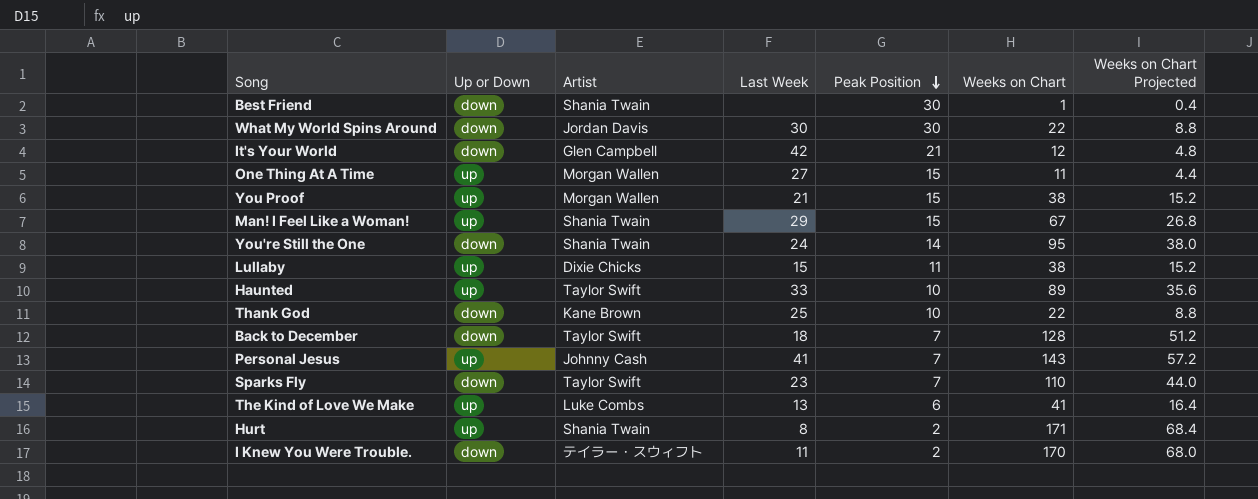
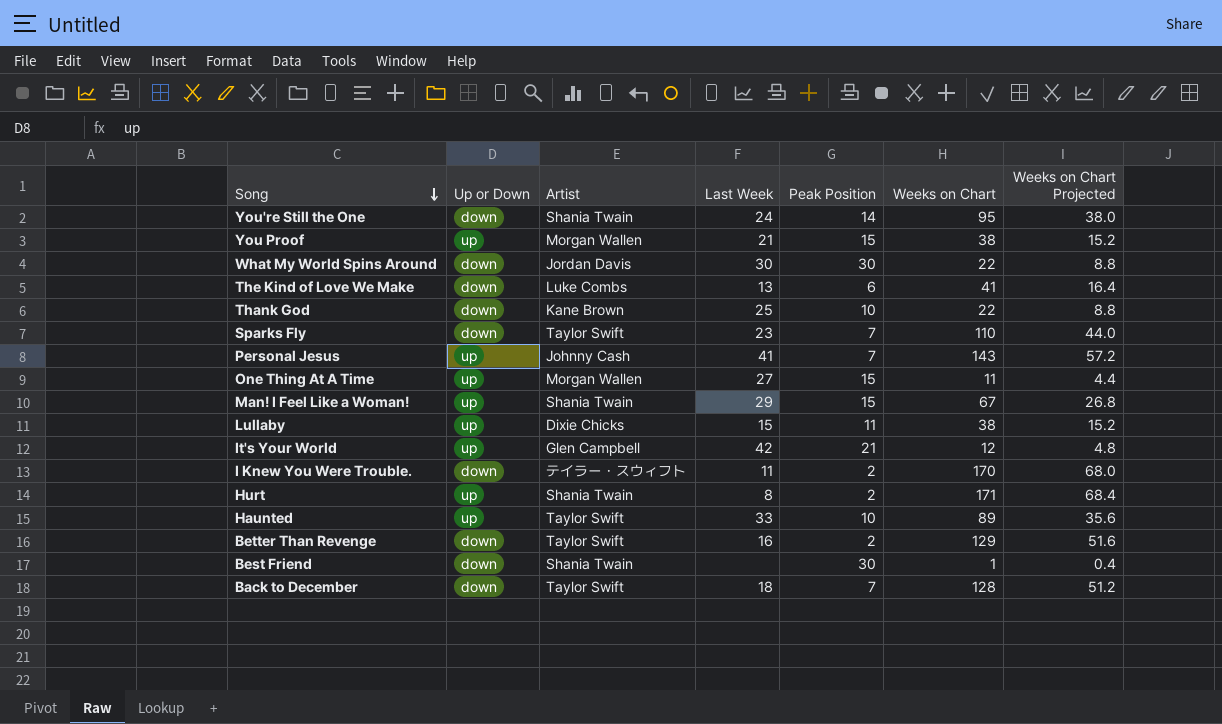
row order: Peak Position descending -> Song descending
The Kind of Love We Make | Up or Down: up -> down
It's Your World | Up or Down: down -> up
row Better Than Revenge: none -> down | Taylor Swift | 16 | 2 | 129 | 51.6

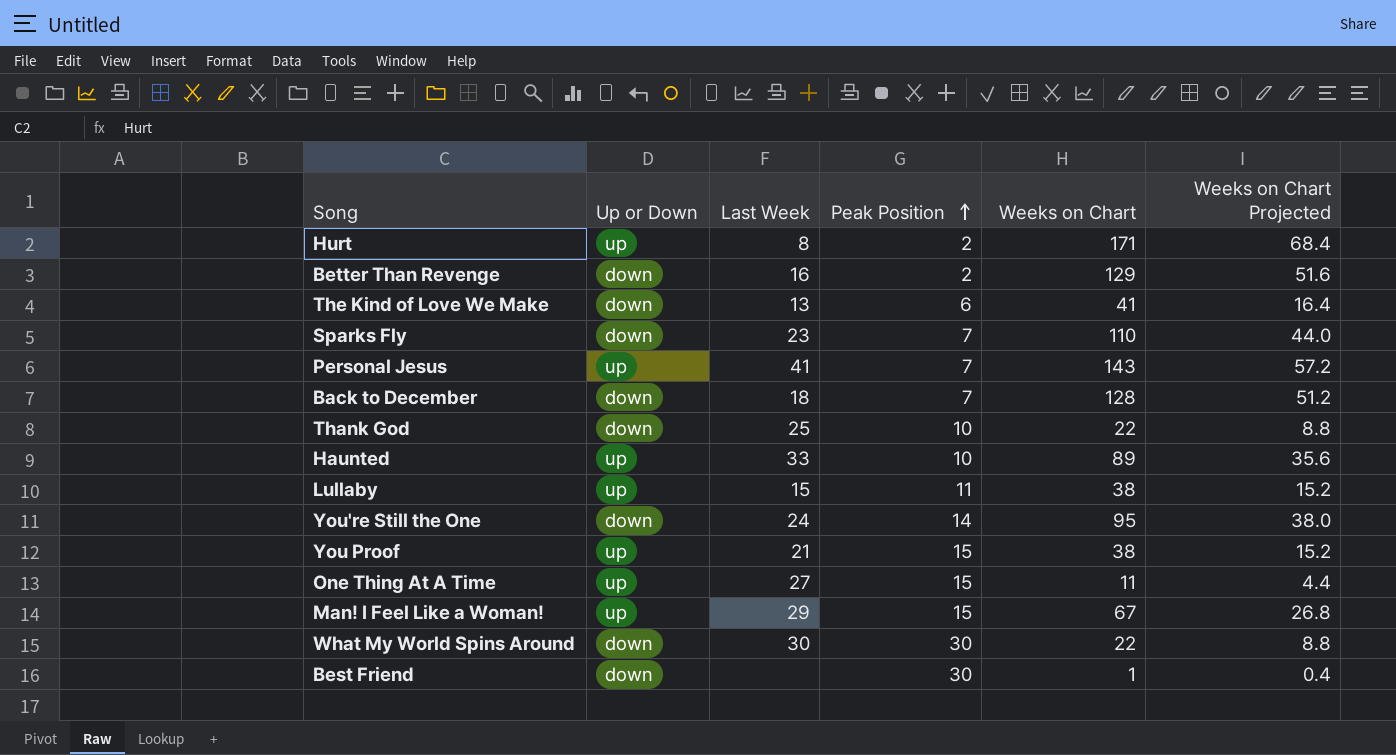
row order: Song descending -> Peak Position ascending
column Artist | position: 3 -> none
row It's Your World: up | Glen Campbell | 42 | 21 | 12 | 4.8 -> none
row I Knew You Were Trouble.: down | テイラー・スウィフト | 11 | 2 | 170 | 68.0 -> none

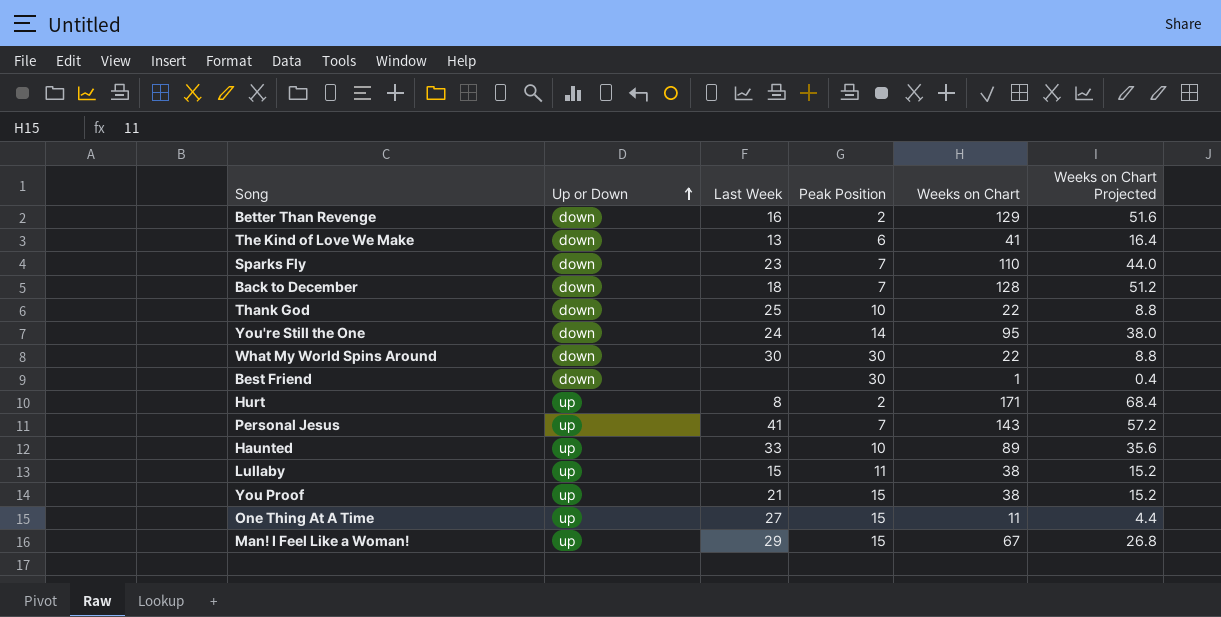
row order: Peak Position ascending -> Up or Down ascending

